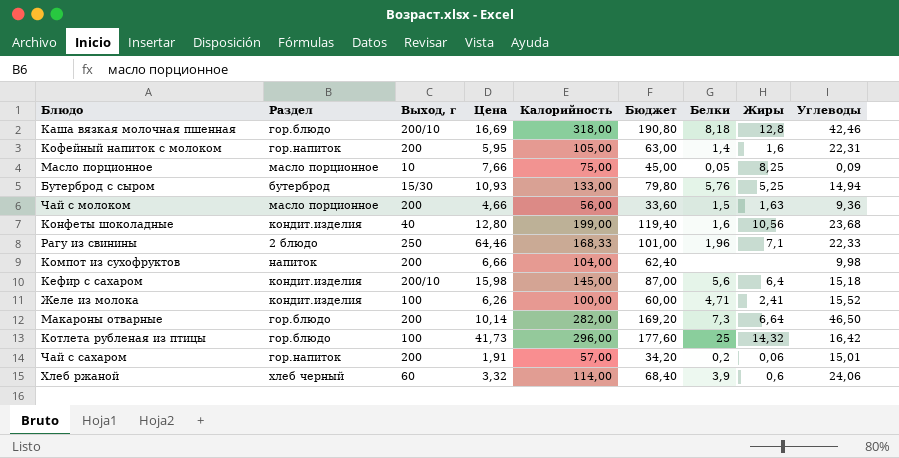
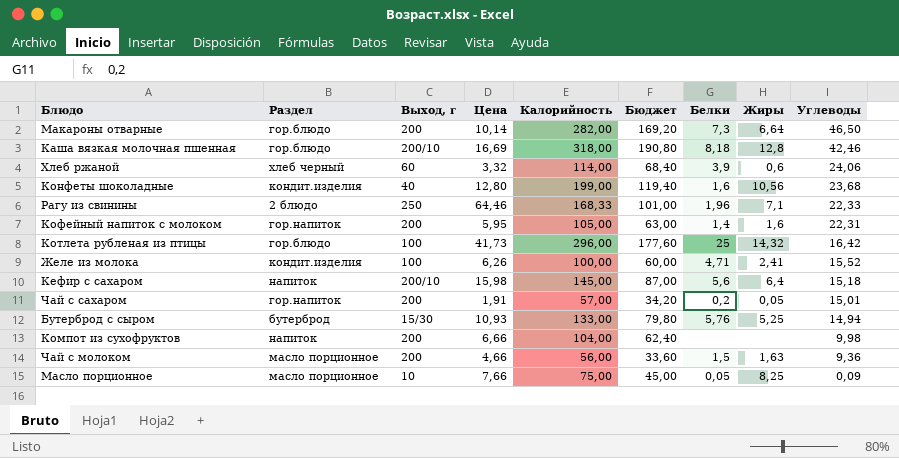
row order: none -> Углеводы descending
Кефир с сахаром | Раздел: кондит.изделия -> напиток
Чай с сахаром | Жиры: 0,06 -> 0,05

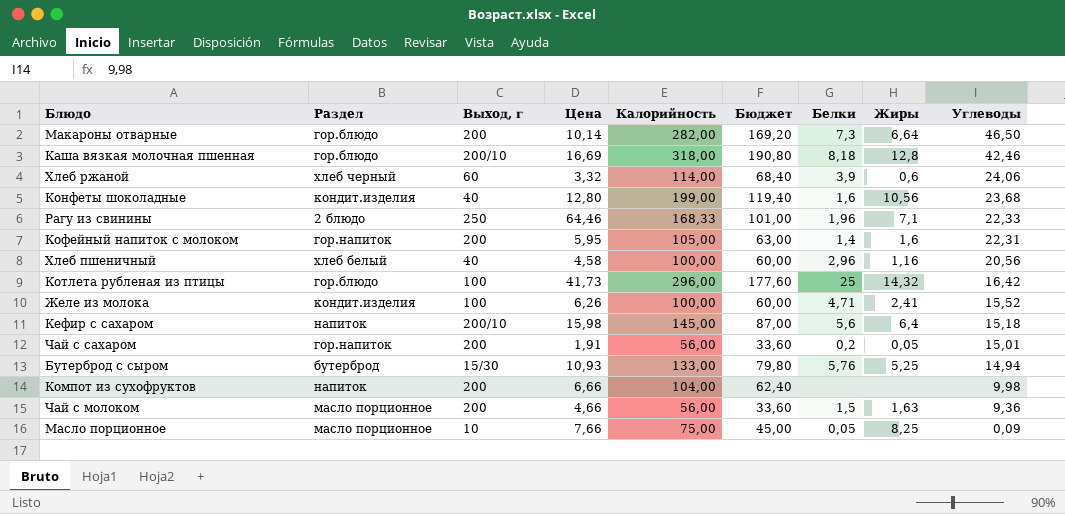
row Хлеб пшеничный: none -> хлеб белый | 40 | 4,58 | 100,00 | 60,00 | 2,96 | 1,16 | 20,56
Чай с сахаром | Калорийность: 57,00 -> 56,00
Чай с сахаром | Бюджет: 34,20 -> 33,60

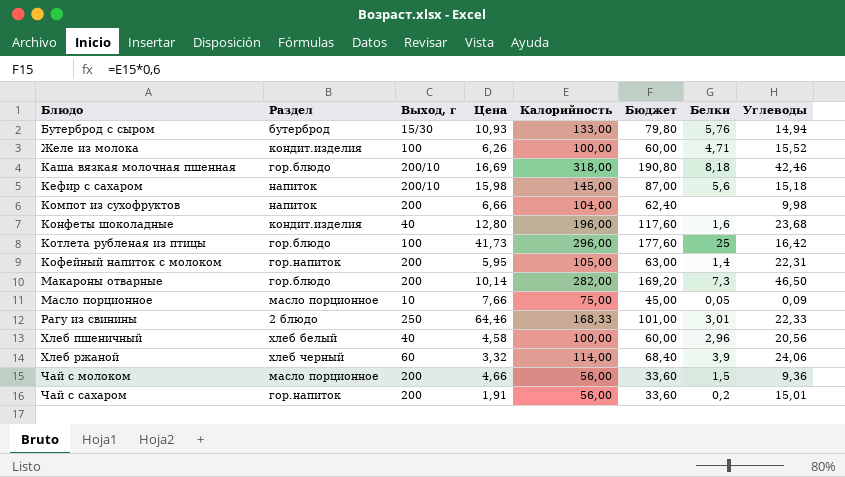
row order: Углеводы descending -> Блюдо ascending
column Жиры | position: 8 -> none
Конфеты шоколадные | Калорийность: 199,00 -> 196,00
Конфеты шоколадные | Бюджет: 119,40 -> 117,60
Рагу из свинины | Белки: 1,96 -> 3,01

